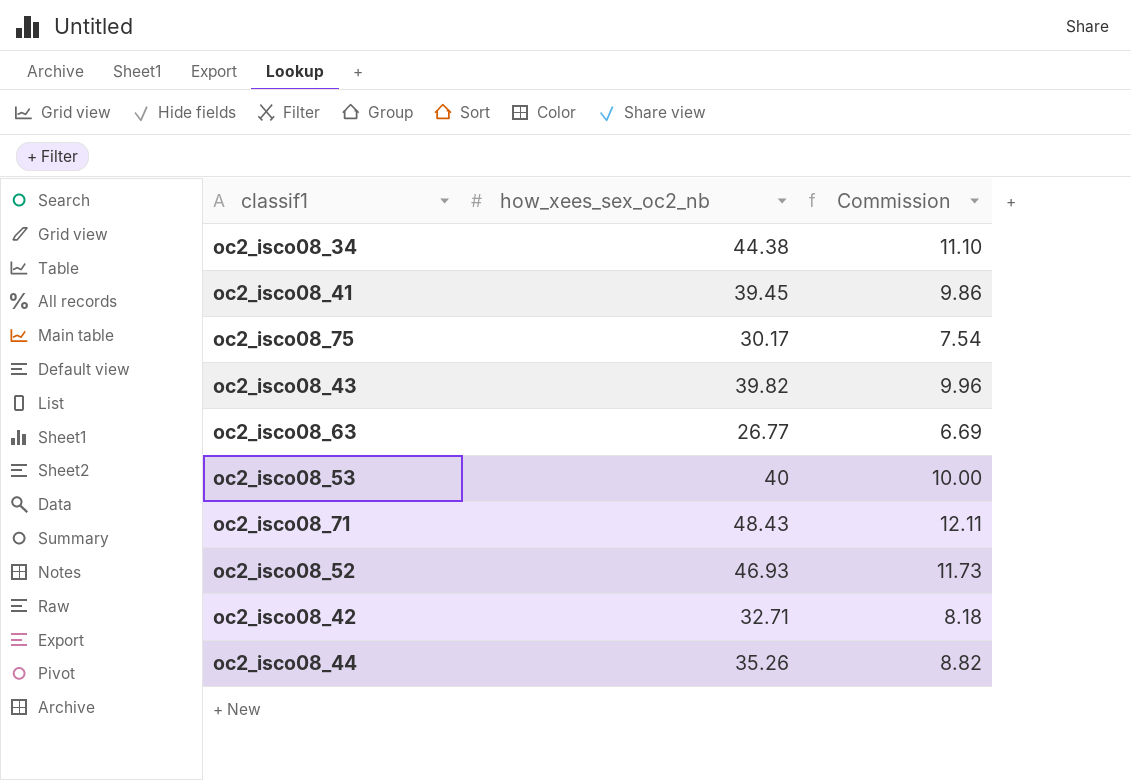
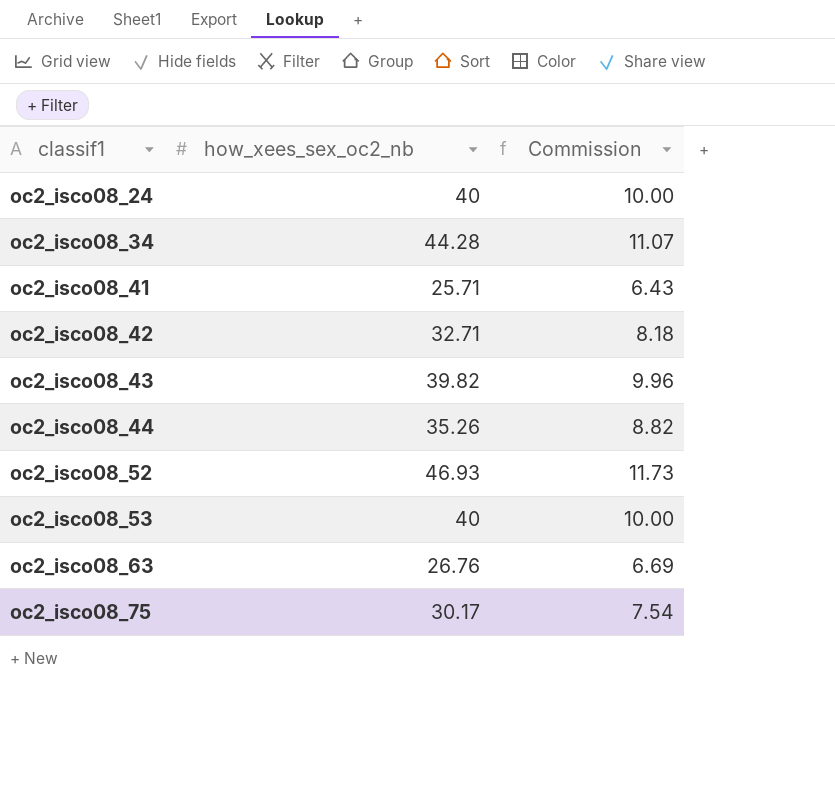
row order: none -> classif1 ascending
row oc2_isco08_71: 48.43 | 12.11 -> none
row oc2_isco08_24: none -> 40 | 10.00
oc2_isco08_34 | how_xees_sex_oc2_nb: 44.38 -> 44.28
oc2_isco08_34 | Commission: 11.10 -> 11.07
oc2_isco08_41 | how_xees_sex_oc2_nb: 39.45 -> 25.71
oc2_isco08_41 | Commission: 9.86 -> 6.43
oc2_isco08_63 | how_xees_sex_oc2_nb: 26.77 -> 26.76

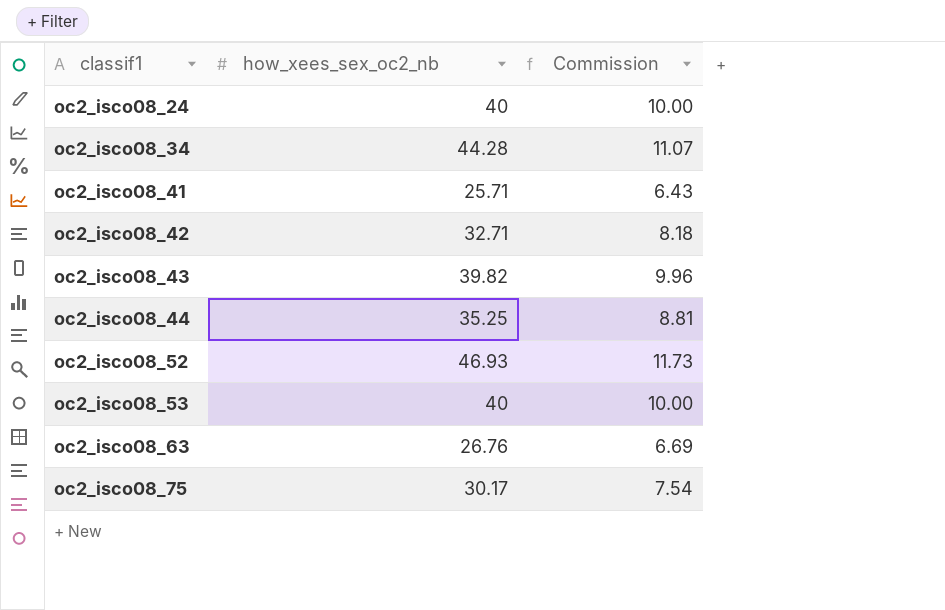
oc2_isco08_44 | how_xees_sex_oc2_nb: 35.26 -> 35.25
oc2_isco08_44 | Commission: 8.82 -> 8.81

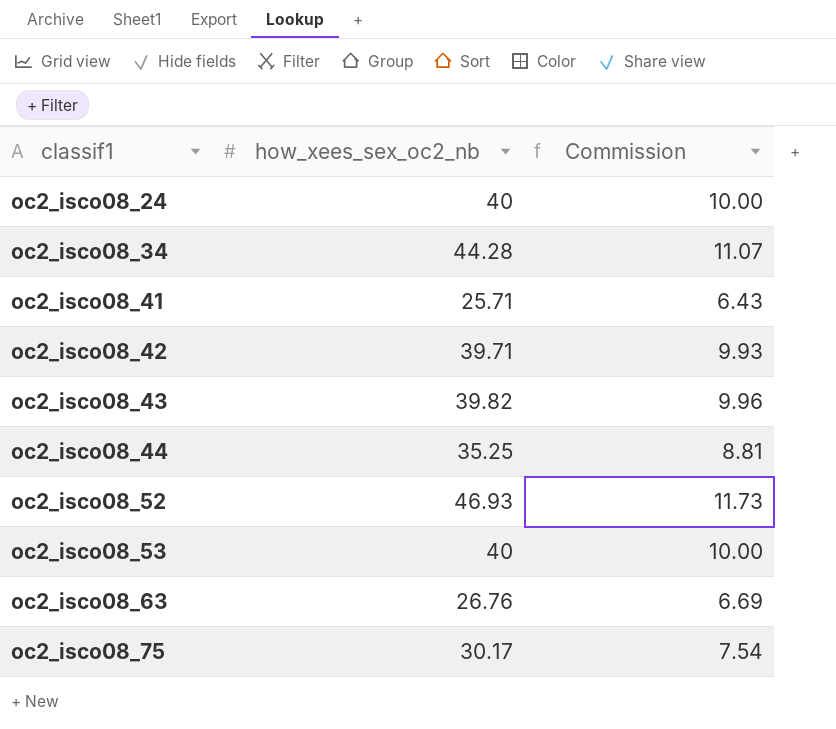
oc2_isco08_42 | how_xees_sex_oc2_nb: 32.71 -> 39.71
oc2_isco08_42 | Commission: 8.18 -> 9.93

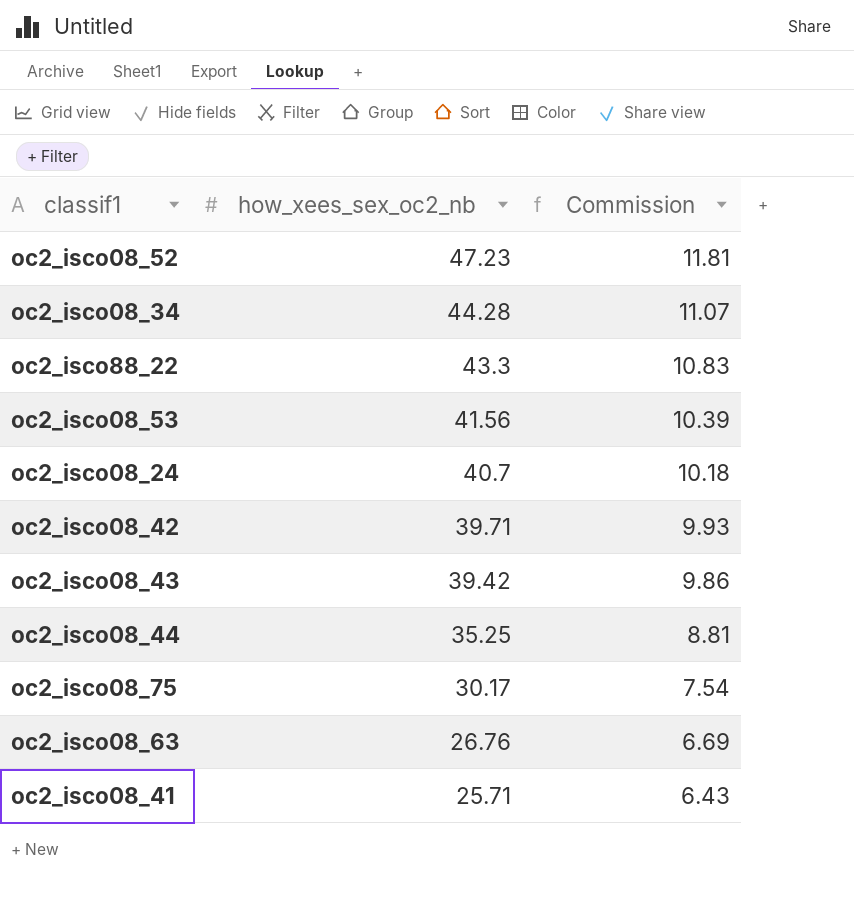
row order: classif1 ascending -> how_xees_sex_oc2_nb descending
oc2_isco08_52 | how_xees_sex_oc2_nb: 46.93 -> 47.23
oc2_isco08_52 | Commission: 11.73 -> 11.81
row oc2_isco88_22: none -> 43.3 | 10.83
oc2_isco08_53 | how_xees_sex_oc2_nb: 40 -> 41.56
oc2_isco08_53 | Commission: 10.00 -> 10.39
oc2_isco08_24 | how_xees_sex_oc2_nb: 40 -> 40.7
oc2_isco08_24 | Commission: 10.00 -> 10.18
oc2_isco08_43 | how_xees_sex_oc2_nb: 39.82 -> 39.42
oc2_isco08_43 | Commission: 9.96 -> 9.86

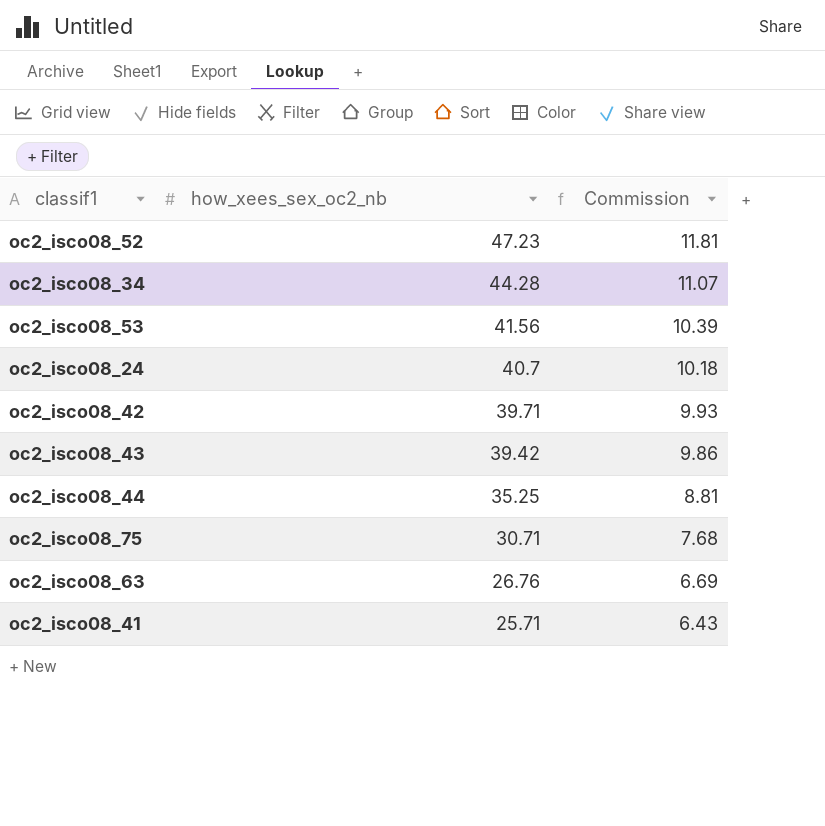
row oc2_isco88_22: 43.3 | 10.83 -> none
oc2_isco08_75 | how_xees_sex_oc2_nb: 30.17 -> 30.71
oc2_isco08_75 | Commission: 7.54 -> 7.68

